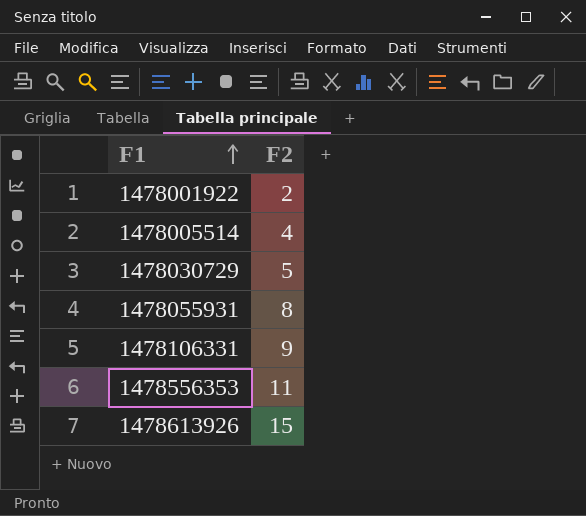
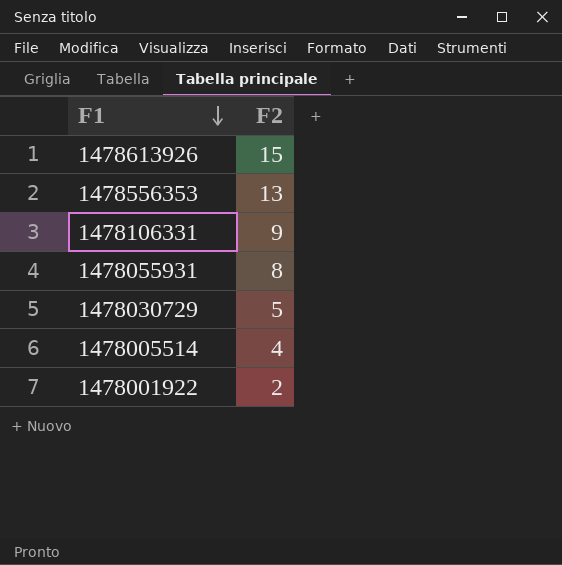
row order: F1 ascending -> F1 descending
1478556353 | F2: 11 -> 13

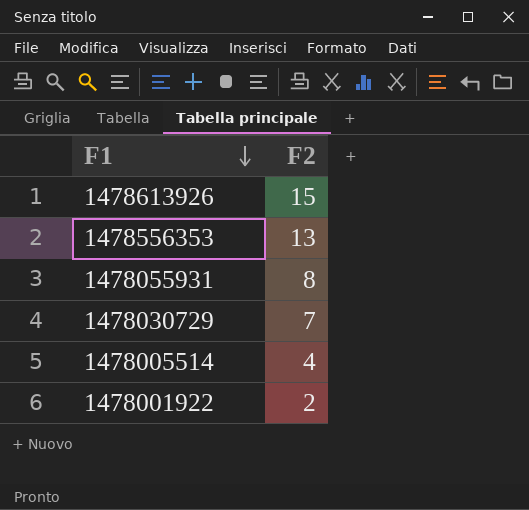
row 1478106331: 9 -> none
1478030729 | F2: 5 -> 7

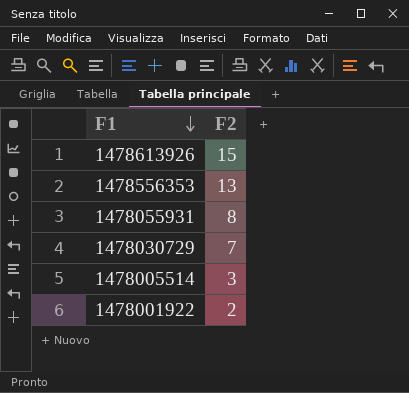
1478005514 | F2: 4 -> 3

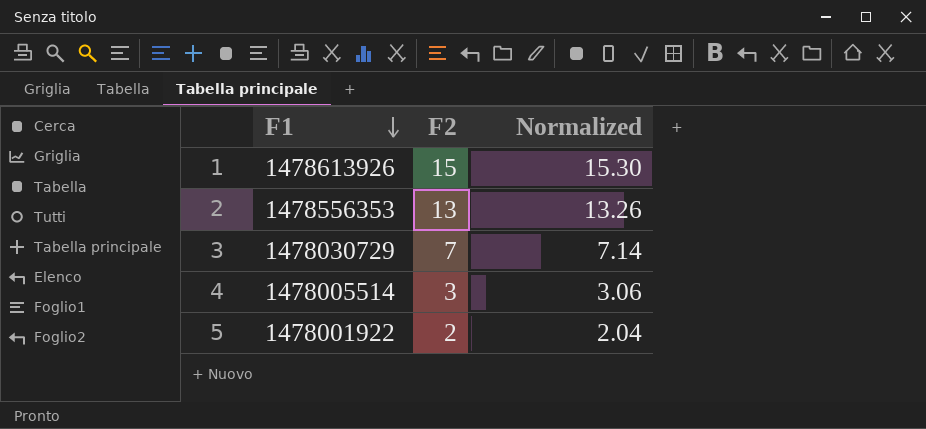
column Normalized | formula: none -> [F2] * 1.02
row 1478055931: 8 -> none

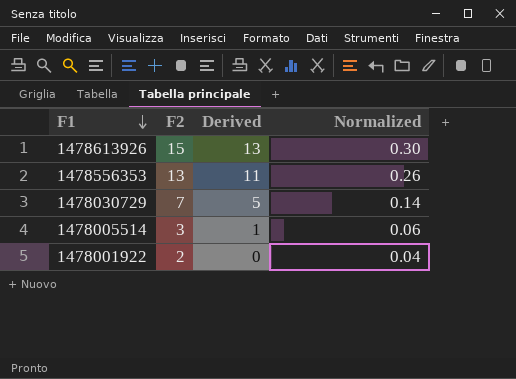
column Derived | formula: none -> [F2] - 2
column Normalized | formula: [F2] * 1.02 -> [F2] * 0.02

